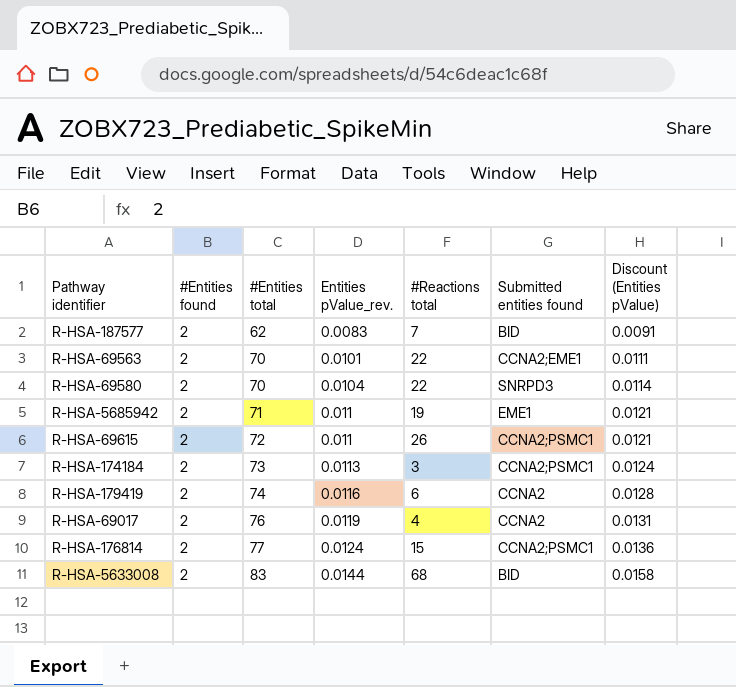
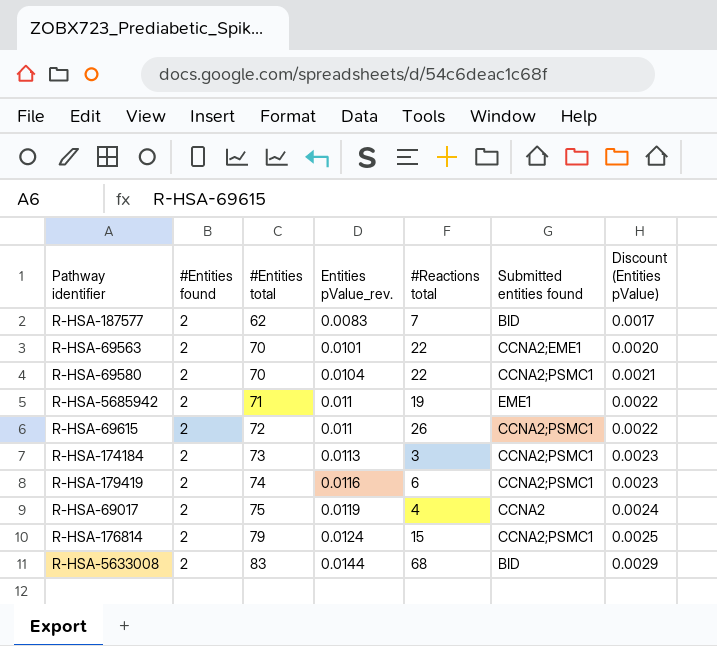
column Discount (Entities pValue) | formula: [Entities pValue_rev.] * 1.1 -> [Entities pValue_rev.] * 0.2
R-HSA-69580 | Submitted entities found: SNRPD3 -> CCNA2;PSMC1
R-HSA-179419 | Submitted entities found: CCNA2 -> CCNA2;PSMC1
R-HSA-69017 | #Entities total: 76 -> 75
R-HSA-176814 | #Entities total: 77 -> 79

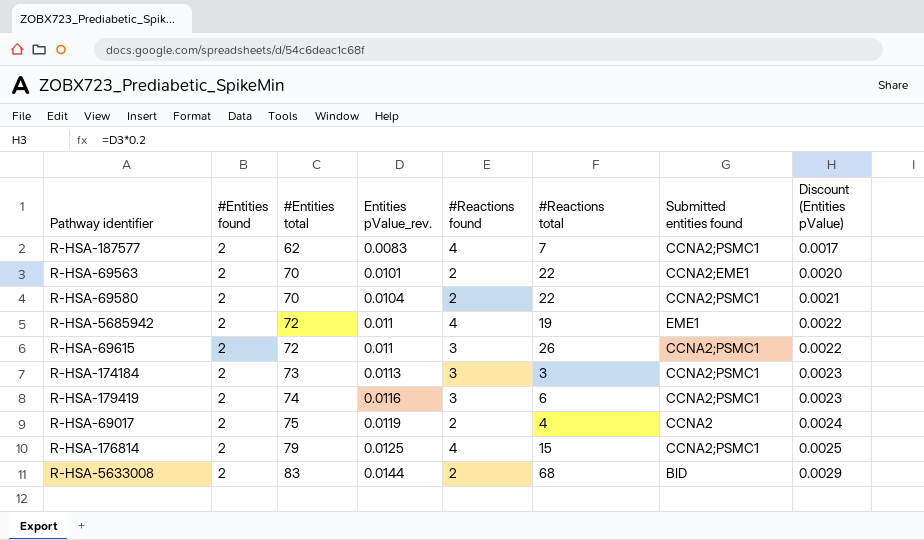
column #Reactions found | position: none -> 5
R-HSA-187577 | Submitted entities found: BID -> CCNA2;PSMC1
R-HSA-5685942 | #Entities total: 71 -> 72
R-HSA-176814 | Entities pValue_rev.: 0.0124 -> 0.0125

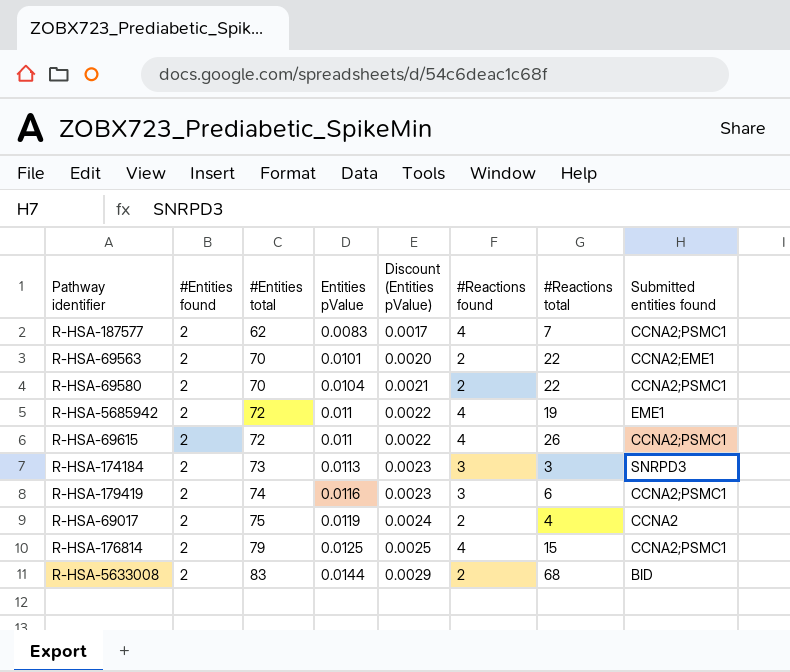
column name: Entities pValue_rev. -> Entities pValue
column Discount (Entities pValue) | position: 8 -> 5
R-HSA-69615 | #Reactions found: 3 -> 4
R-HSA-174184 | Submitted entities found: CCNA2;PSMC1 -> SNRPD3

